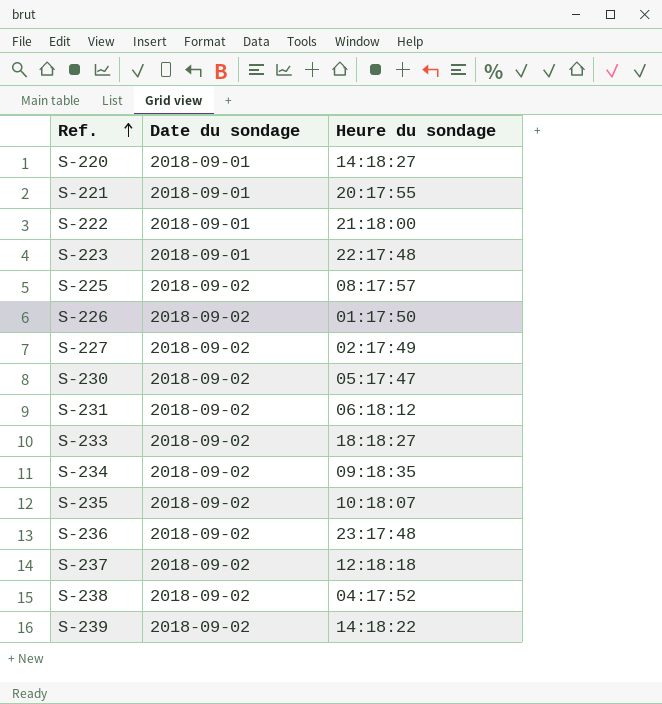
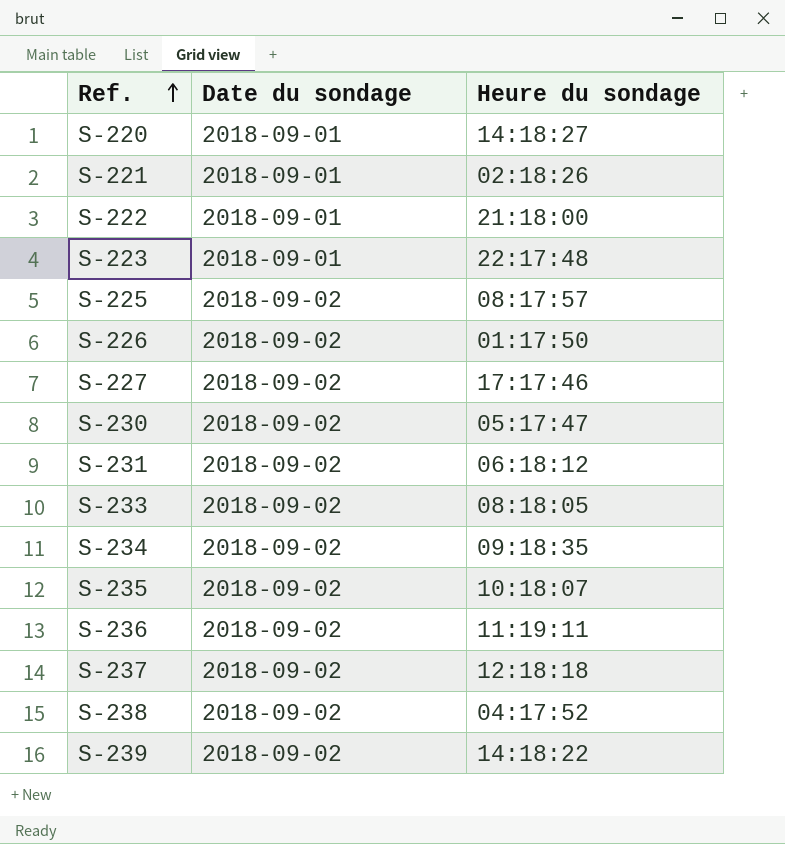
S-221 | Heure du sondage: 20:17:55 -> 02:18:26
S-227 | Heure du sondage: 02:17:49 -> 17:17:46
S-233 | Heure du sondage: 18:18:27 -> 08:18:05
S-236 | Heure du sondage: 23:17:48 -> 11:19:11

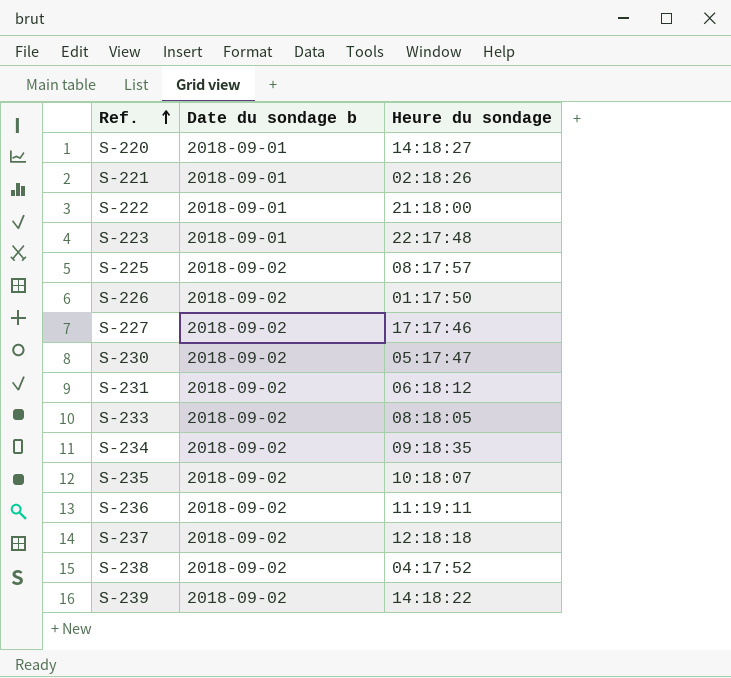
column name: Date du sondage -> Date du sondage b

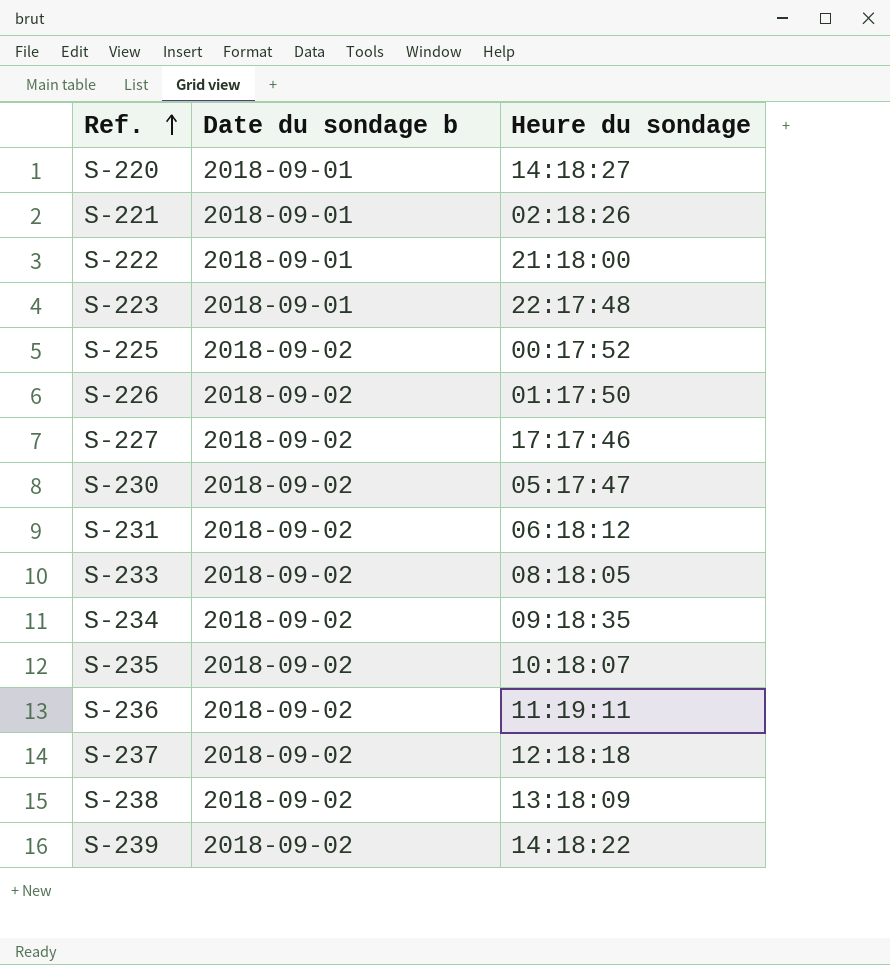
S-225 | Heure du sondage: 08:17:57 -> 00:17:52
S-238 | Heure du sondage: 04:17:52 -> 13:18:09

